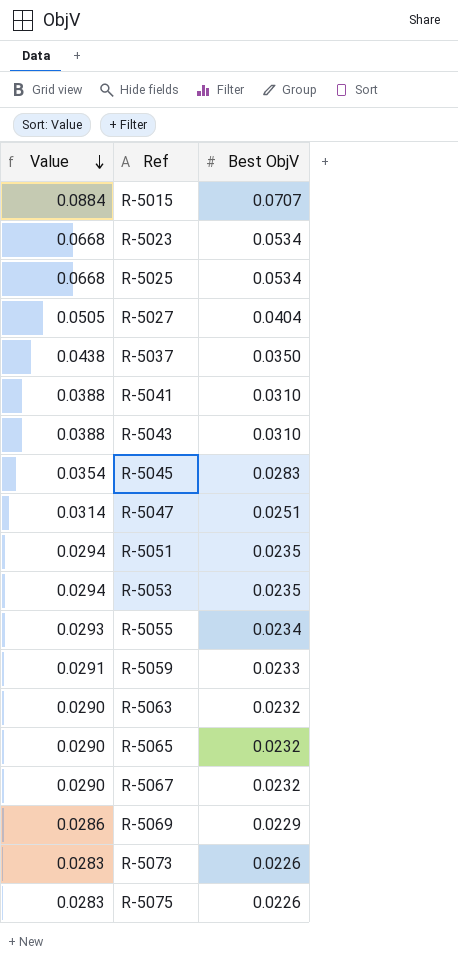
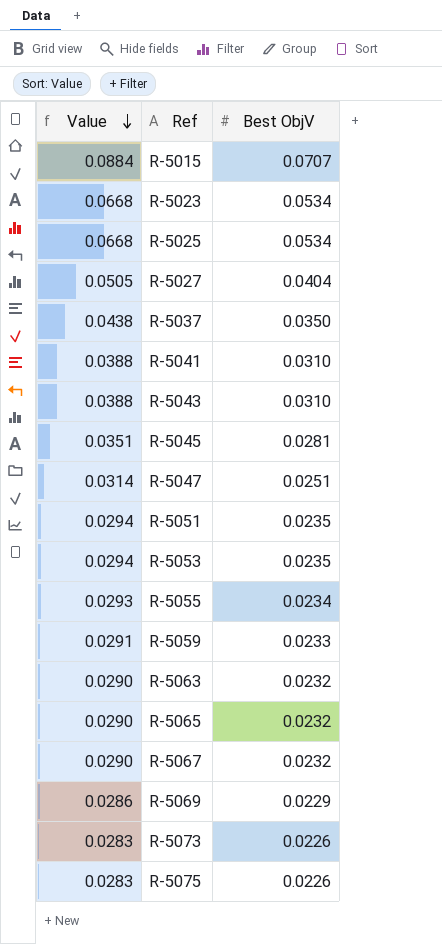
R-5045 | Value: 0.0354 -> 0.0351
R-5045 | Best ObjV: 0.0283 -> 0.0281

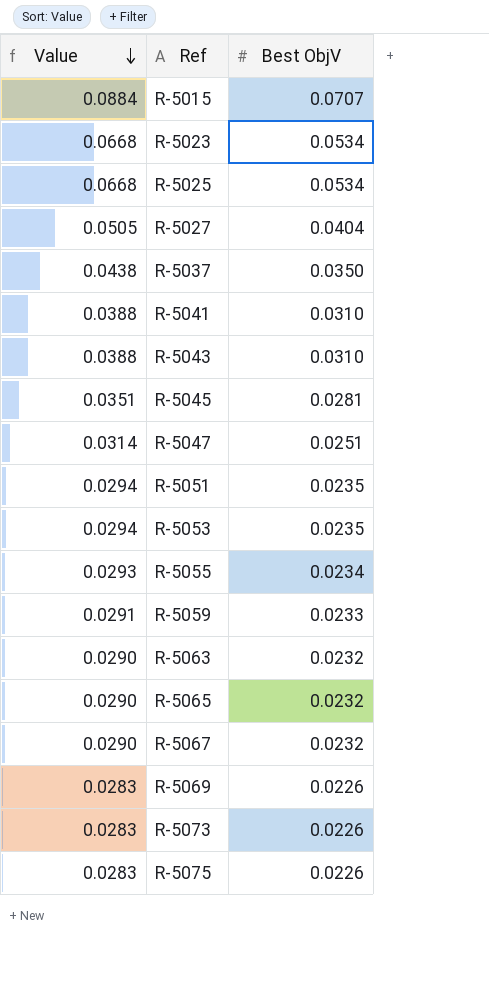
R-5069 | Value: 0.0286 -> 0.0283
R-5069 | Best ObjV: 0.0229 -> 0.0226

